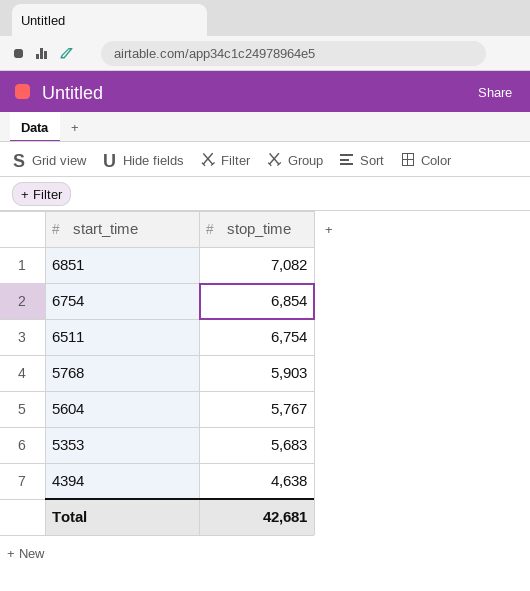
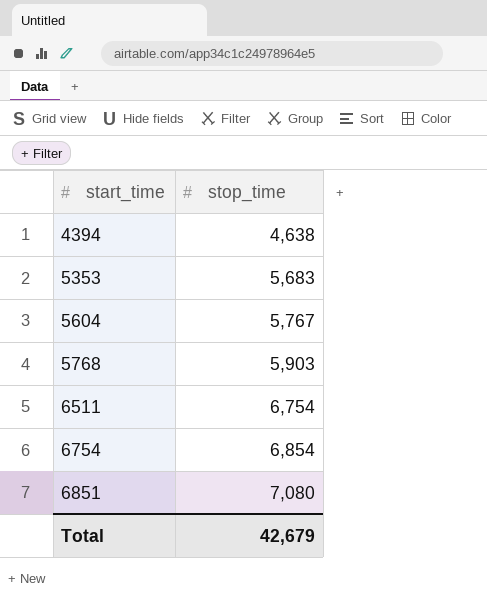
row order: start_time descending -> start_time ascending
6851 | stop_time: 7,082 -> 7,080
Total | stop_time: 42,681 -> 42,679

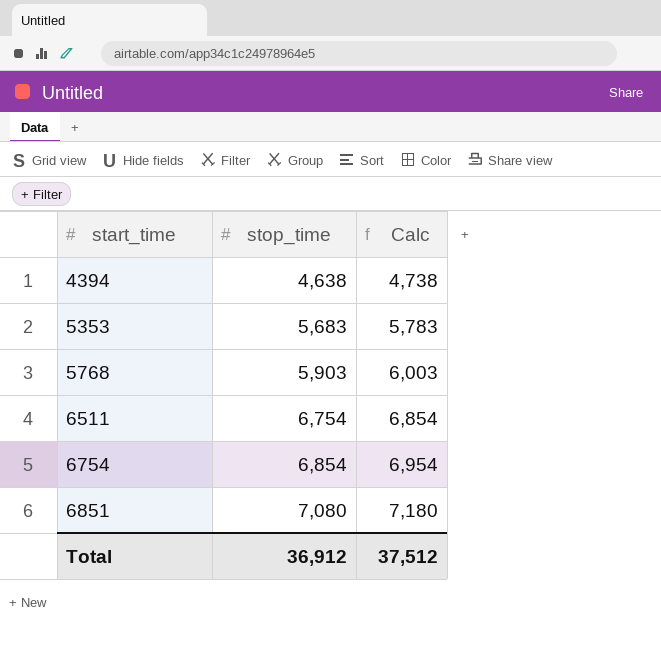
column Calc | formula: none -> [stop_time] + 100
row 5604: 5,767 -> none
Total | stop_time: 42,679 -> 36,912

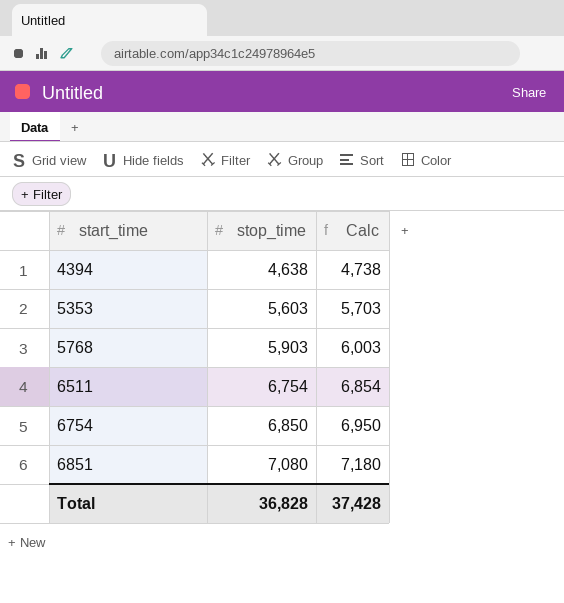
5353 | stop_time: 5,683 -> 5,603
5353 | Calc: 5,783 -> 5,703
6754 | stop_time: 6,854 -> 6,850
6754 | Calc: 6,954 -> 6,950
Total | stop_time: 36,912 -> 36,828
Total | Calc: 37,512 -> 37,428

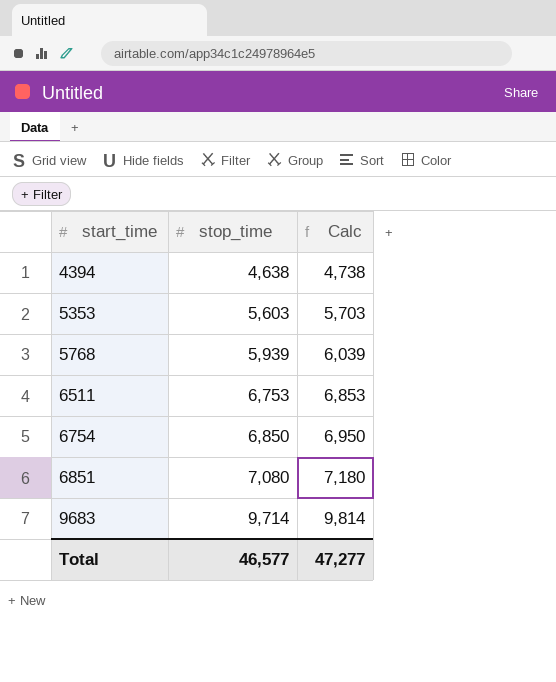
5768 | stop_time: 5,903 -> 5,939
5768 | Calc: 6,003 -> 6,039
6511 | stop_time: 6,754 -> 6,753
6511 | Calc: 6,854 -> 6,853
row 9683: none -> 9,714 | 9,814
Total | stop_time: 36,828 -> 46,577
Total | Calc: 37,428 -> 47,277

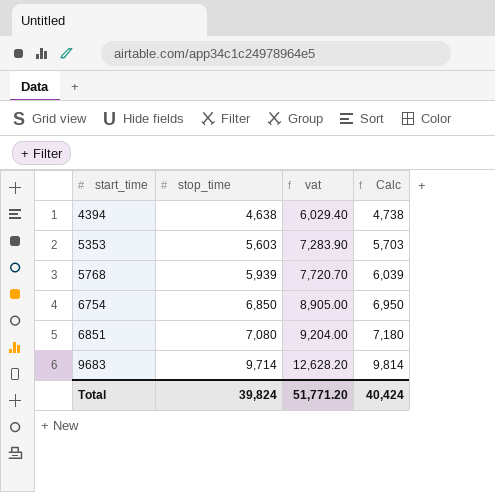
column vat | formula: none -> [stop_time] * 1.3
row 6511: 6,753 | 6,853 -> none
Total | stop_time: 46,577 -> 39,824
Total | Calc: 47,277 -> 40,424

